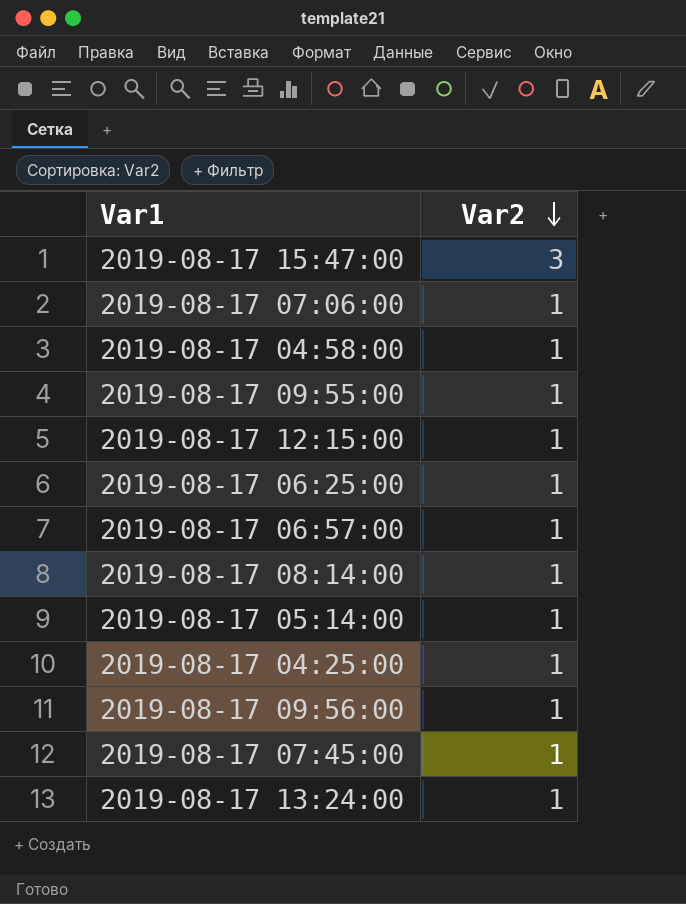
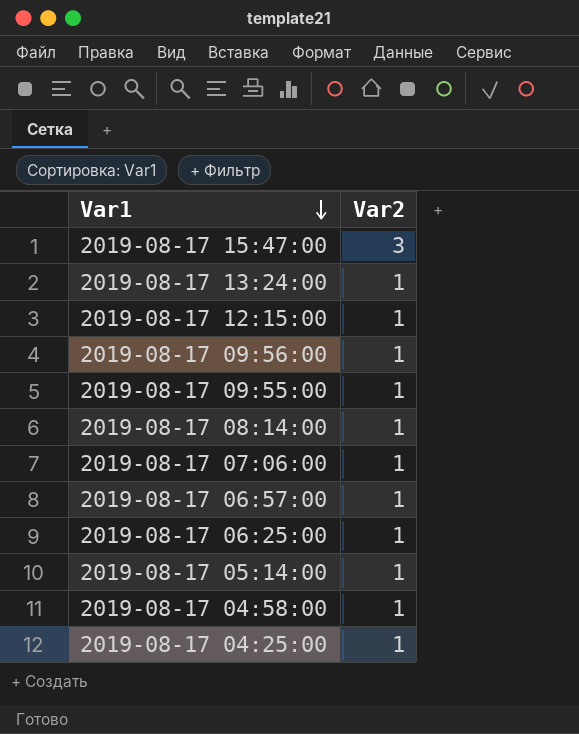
row order: Var2 descending -> Var1 descending
row 2019-08-17 07:45:00: 1 -> none

